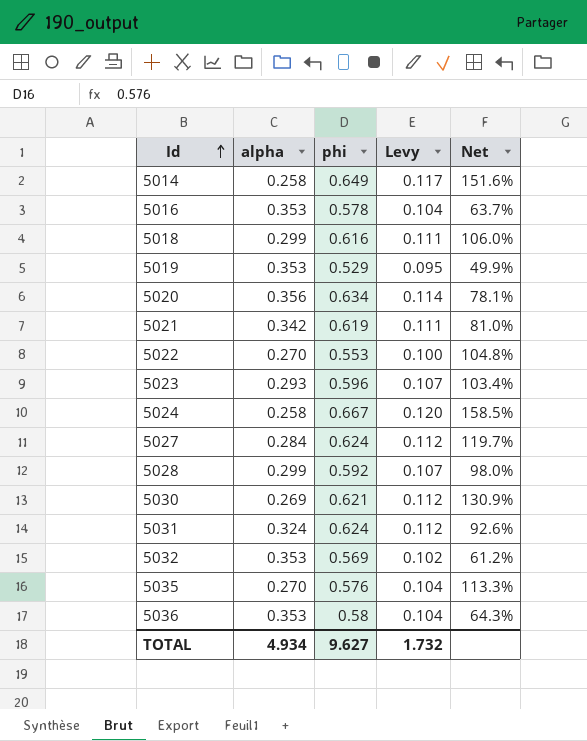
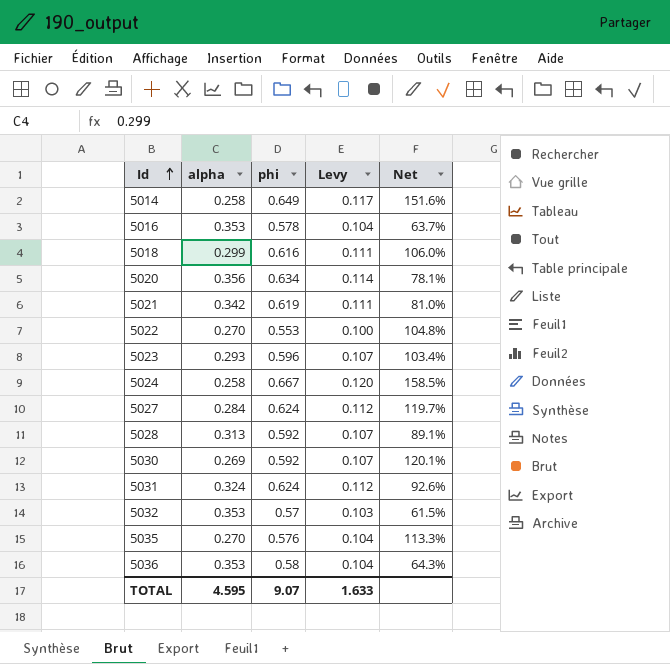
row 5019: 0.353 | 0.529 | 0.095 | 49.9% -> none
5028 | alpha: 0.299 -> 0.313
5028 | Net: 98.0% -> 89.1%
5030 | phi: 0.621 -> 0.592
5030 | Levy: 0.112 -> 0.107
5030 | Net: 130.9% -> 120.1%
5032 | phi: 0.569 -> 0.57
5032 | Levy: 0.102 -> 0.103
5032 | Net: 61.2% -> 61.5%
TOTAL | alpha: 4.934 -> 4.595
TOTAL | phi: 9.627 -> 9.07
TOTAL | Levy: 1.732 -> 1.633

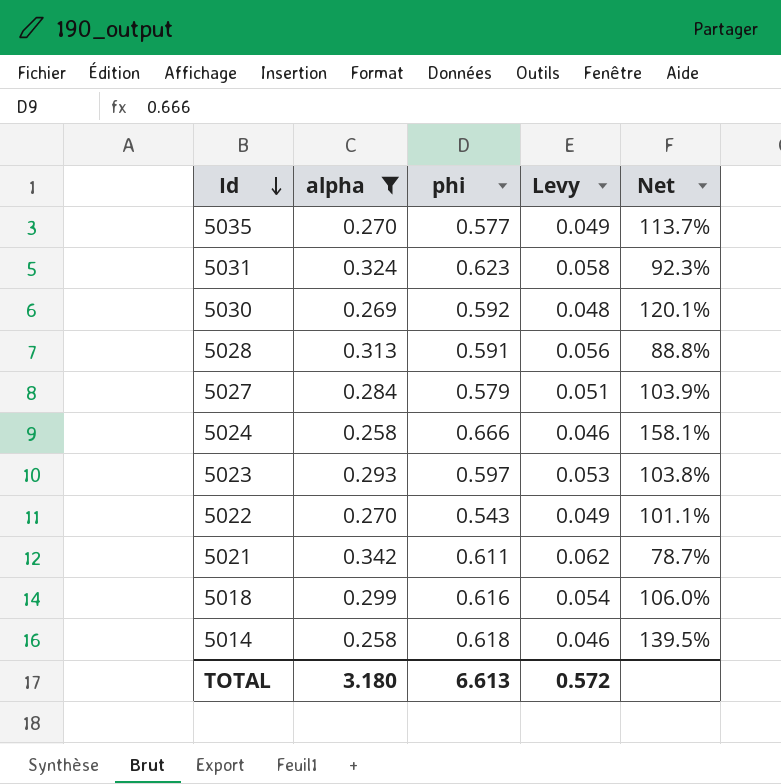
filter: none -> alpha <= 0.342
row order: Id ascending -> Id descending
column Levy | formula: [phi] * 0.18 -> [alpha] * 0.18
5035 | phi: 0.576 -> 0.577
5035 | Net: 113.3% -> 113.7%
5031 | phi: 0.624 -> 0.623
5031 | Net: 92.6% -> 92.3%
5028 | phi: 0.592 -> 0.591
5028 | Net: 89.1% -> 88.8%
5027 | phi: 0.624 -> 0.579
5027 | Net: 119.7% -> 103.9%
5024 | phi: 0.667 -> 0.666
5024 | Net: 158.5% -> 158.1%
5023 | phi: 0.596 -> 0.597
5023 | Net: 103.4% -> 103.8%
5022 | phi: 0.553 -> 0.543
5022 | Net: 104.8% -> 101.1%
5021 | phi: 0.619 -> 0.611
5021 | Net: 81.0% -> 78.7%
5014 | phi: 0.649 -> 0.618
5014 | Net: 151.6% -> 139.5%
TOTAL | alpha: 4.595 -> 3.180
TOTAL | phi: 9.07 -> 6.613
TOTAL | Levy: 1.633 -> 0.572

